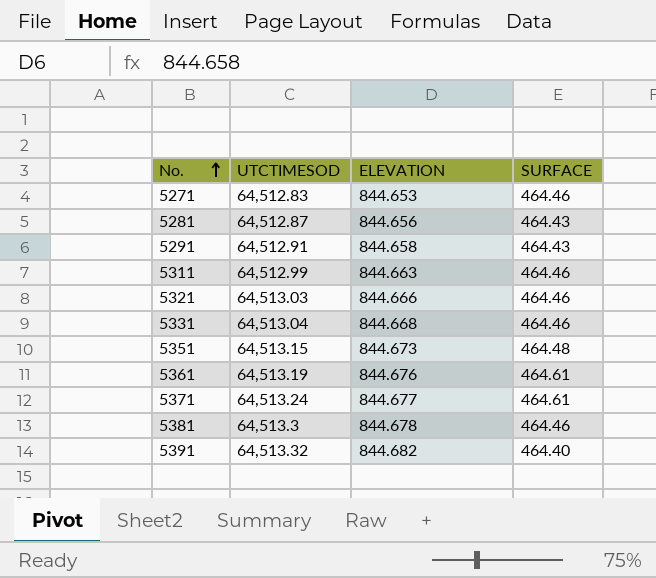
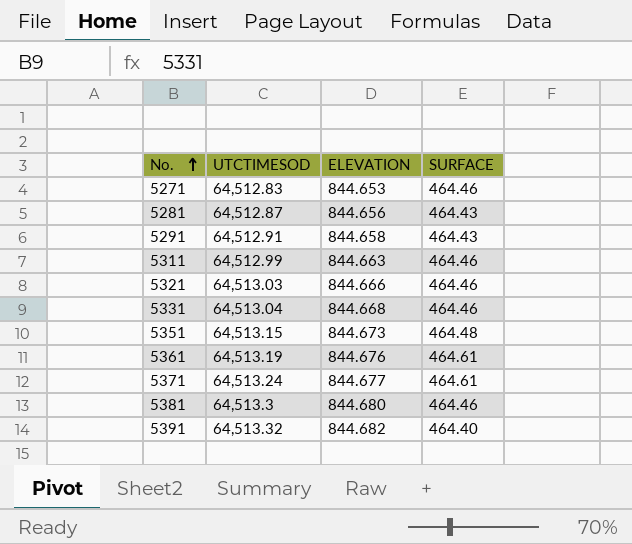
5381 | ELEVATION: 844.678 -> 844.680

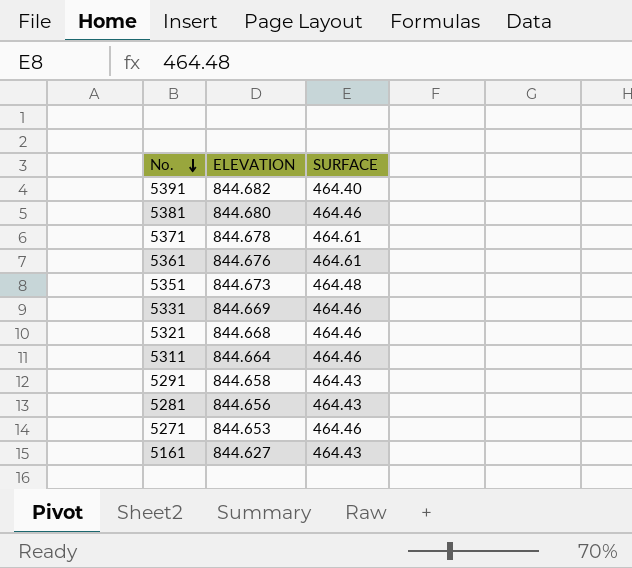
row order: No. ascending -> No. descending
column UTCTIMESOD | position: 2 -> none
5371 | ELEVATION: 844.677 -> 844.678
5331 | ELEVATION: 844.668 -> 844.669
5321 | ELEVATION: 844.666 -> 844.668
5311 | ELEVATION: 844.663 -> 844.664
row 5161: none -> 844.627 | 464.43

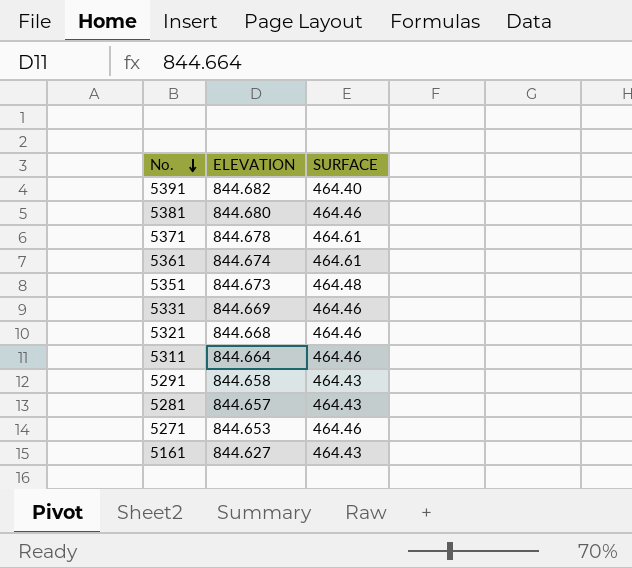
5361 | ELEVATION: 844.676 -> 844.674
5281 | ELEVATION: 844.656 -> 844.657

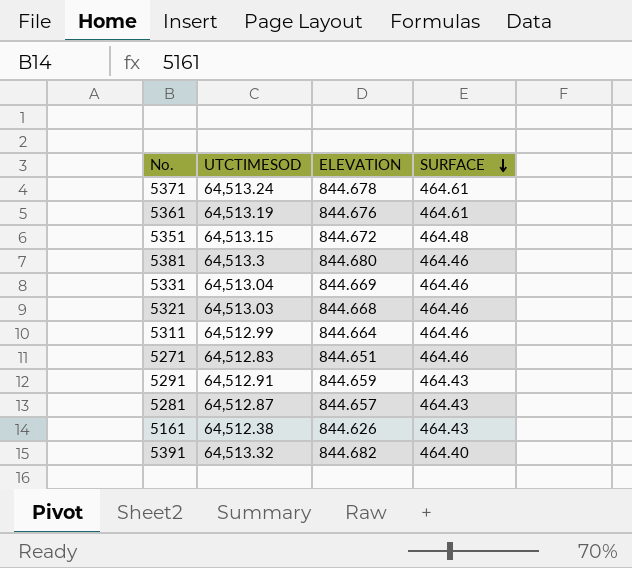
row order: No. descending -> SURFACE descending
column UTCTIMESOD | position: none -> 2
5361 | ELEVATION: 844.674 -> 844.676
5351 | ELEVATION: 844.673 -> 844.672
5271 | ELEVATION: 844.653 -> 844.651
5291 | ELEVATION: 844.658 -> 844.659
5161 | ELEVATION: 844.627 -> 844.626

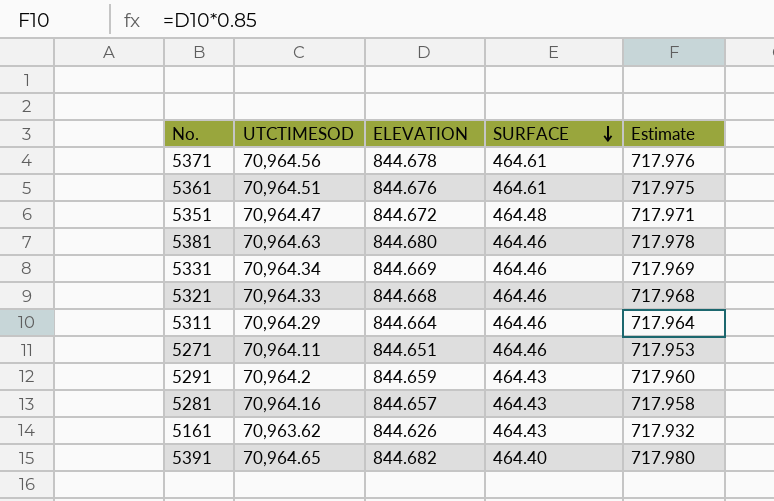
column Estimate | formula: none -> [ELEVATION] * 0.85
5371 | UTCTIMESOD: 64,513.24 -> 70,964.56
5361 | UTCTIMESOD: 64,513.19 -> 70,964.51
5351 | UTCTIMESOD: 64,513.15 -> 70,964.47
5381 | UTCTIMESOD: 64,513.3 -> 70,964.63
5331 | UTCTIMESOD: 64,513.04 -> 70,964.34
5321 | UTCTIMESOD: 64,513.03 -> 70,964.33
5311 | UTCTIMESOD: 64,512.99 -> 70,964.29
5271 | UTCTIMESOD: 64,512.83 -> 70,964.11
5291 | UTCTIMESOD: 64,512.91 -> 70,964.2
5281 | UTCTIMESOD: 64,512.87 -> 70,964.16
5161 | UTCTIMESOD: 64,512.38 -> 70,963.62
5391 | UTCTIMESOD: 64,513.32 -> 70,964.65

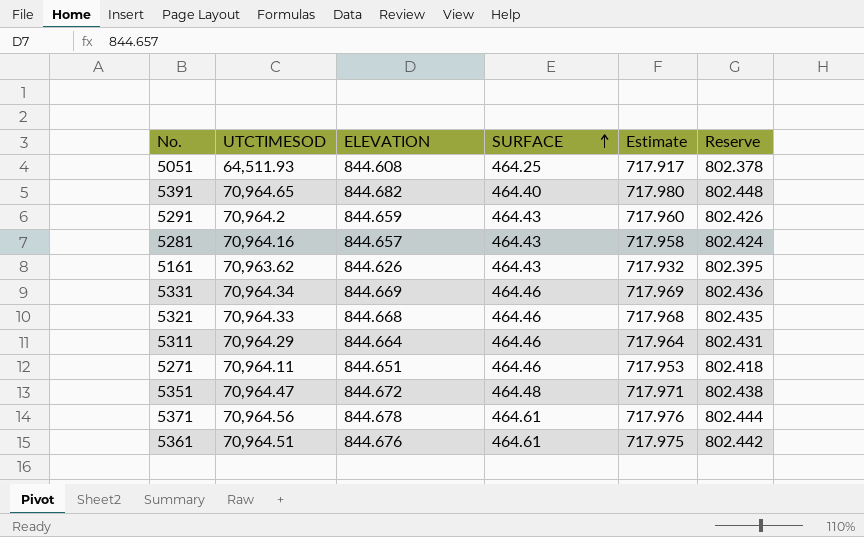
row order: SURFACE descending -> SURFACE ascending
column Reserve | formula: none -> [ELEVATION] * 0.95
row 5381: 70,964.63 | 844.680 | 464.46 | 717.978 -> none
row 5051: none -> 64,511.93 | 844.608 | 464.25 | 717.917 | 802.378

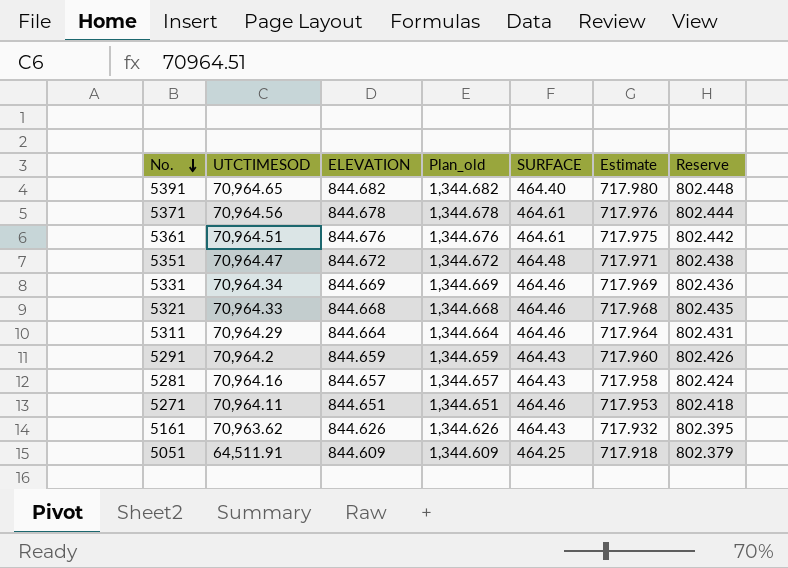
row order: SURFACE ascending -> No. descending
column Plan_old | formula: none -> [ELEVATION] + 500
5051 | UTCTIMESOD: 64,511.93 -> 64,511.91
5051 | ELEVATION: 844.608 -> 844.609
5051 | Estimate: 717.917 -> 717.918
5051 | Reserve: 802.378 -> 802.379

